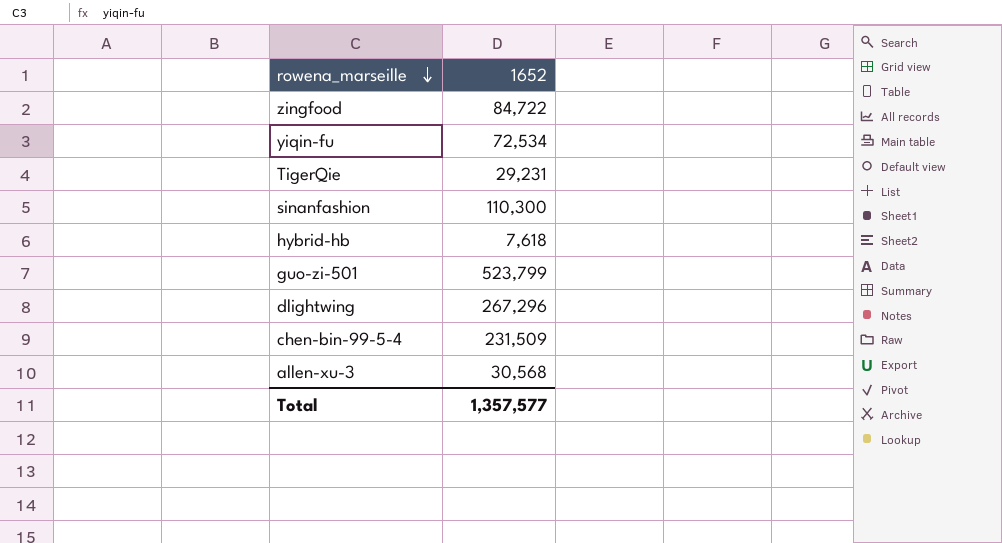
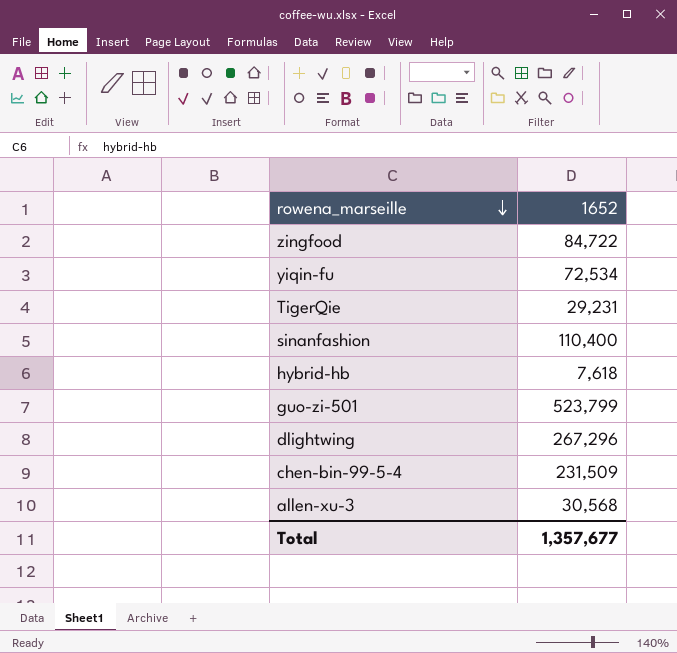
sinanfashion | 1652: 110,300 -> 110,400
Total | 1652: 1,357,577 -> 1,357,677

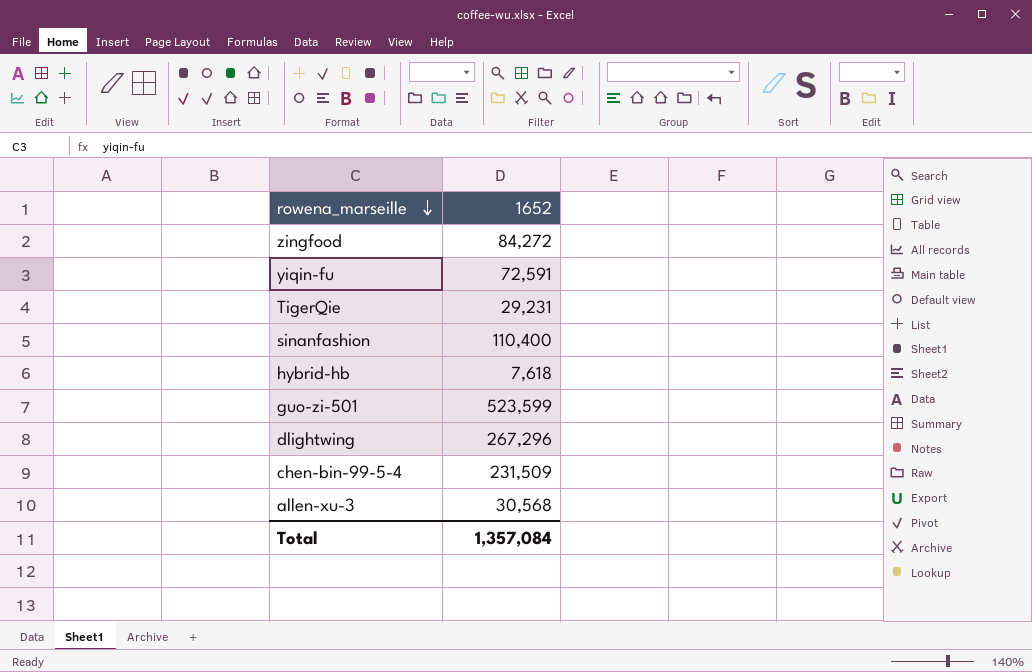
zingfood | 1652: 84,722 -> 84,272
yiqin-fu | 1652: 72,534 -> 72,591
guo-zi-501 | 1652: 523,799 -> 523,599
Total | 1652: 1,357,677 -> 1,357,084

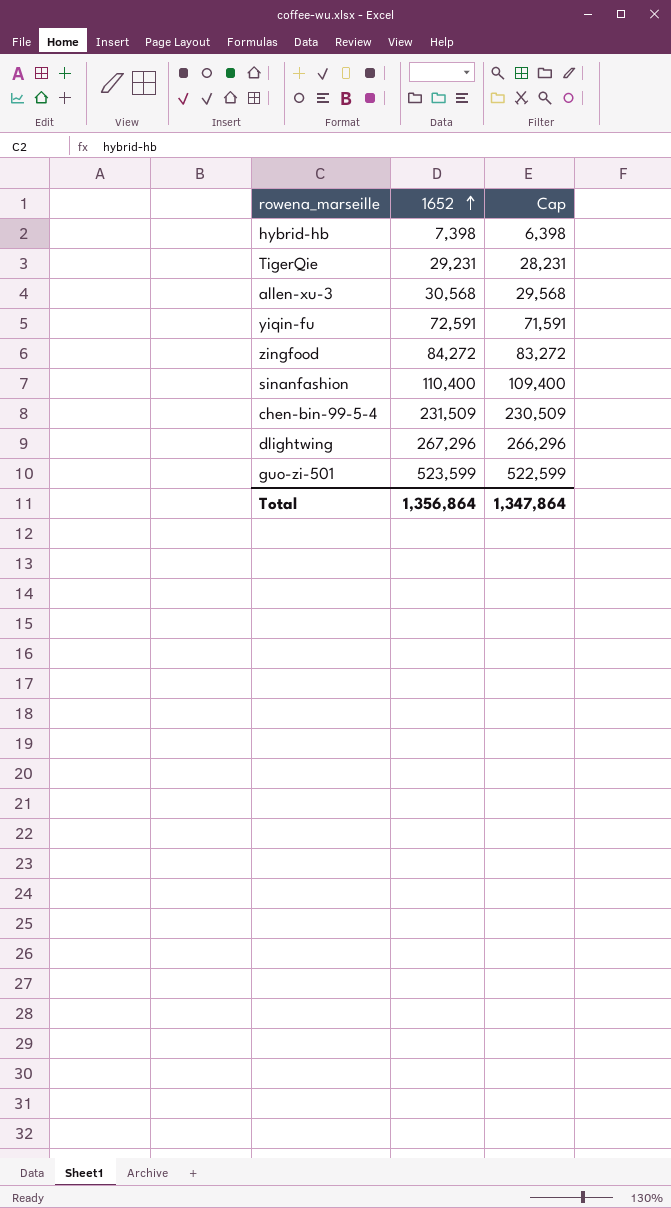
row order: rowena_marseille descending -> 1652 ascending
column Cap | formula: none -> [1652] - 1000
hybrid-hb | 1652: 7,618 -> 7,398
Total | 1652: 1,357,084 -> 1,356,864

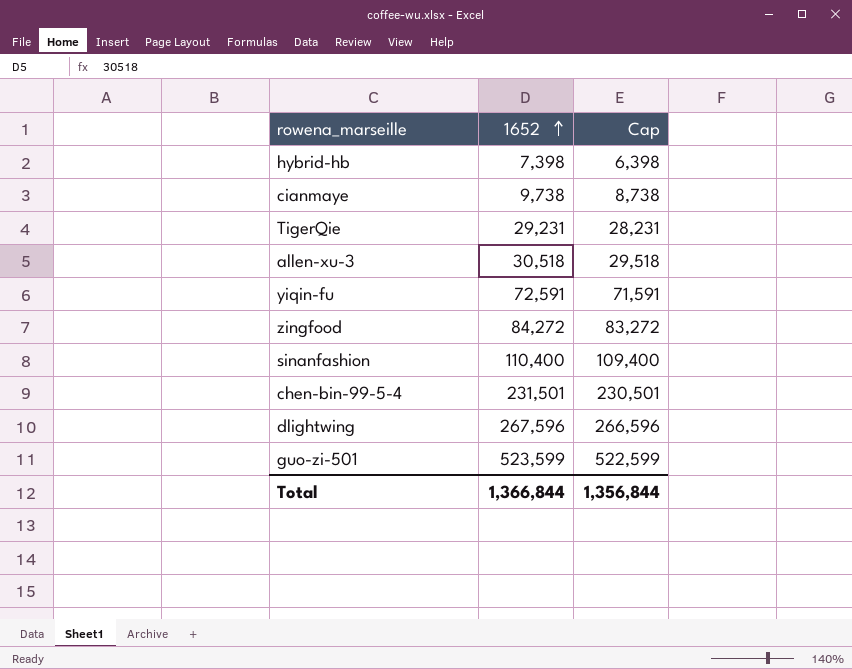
row cianmaye: none -> 9,738 | 8,738
allen-xu-3 | 1652: 30,568 -> 30,518
allen-xu-3 | Cap: 29,568 -> 29,518
chen-bin-99-5-4 | 1652: 231,509 -> 231,501
chen-bin-99-5-4 | Cap: 230,509 -> 230,501
dlightwing | 1652: 267,296 -> 267,596
dlightwing | Cap: 266,296 -> 266,596
Total | 1652: 1,356,864 -> 1,366,844
Total | Cap: 1,347,864 -> 1,356,844

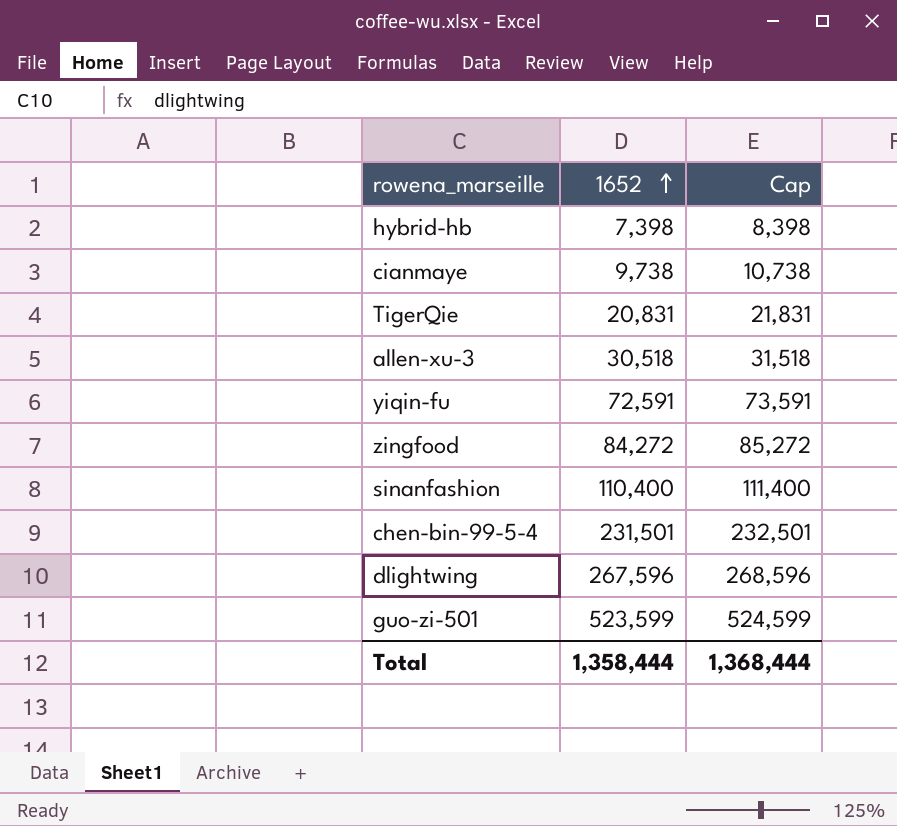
column Cap | formula: [1652] - 1000 -> [1652] + 1000
TigerQie | 1652: 29,231 -> 20,831
Total | 1652: 1,366,844 -> 1,358,444
Total | Cap: 1,356,844 -> 1,368,444

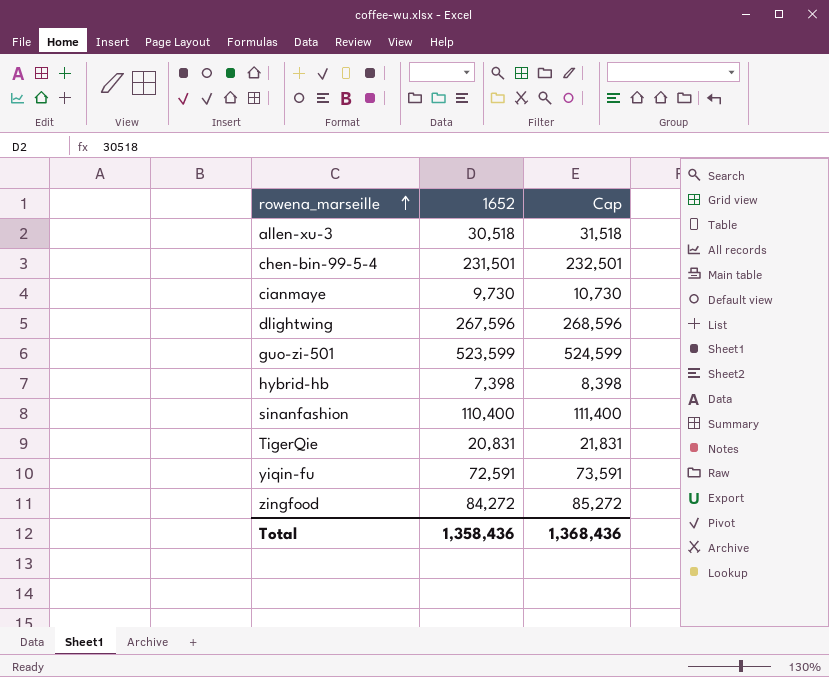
row order: 1652 ascending -> rowena_marseille ascending
cianmaye | 1652: 9,738 -> 9,730
cianmaye | Cap: 10,738 -> 10,730
Total | 1652: 1,358,444 -> 1,358,436
Total | Cap: 1,368,444 -> 1,368,436

